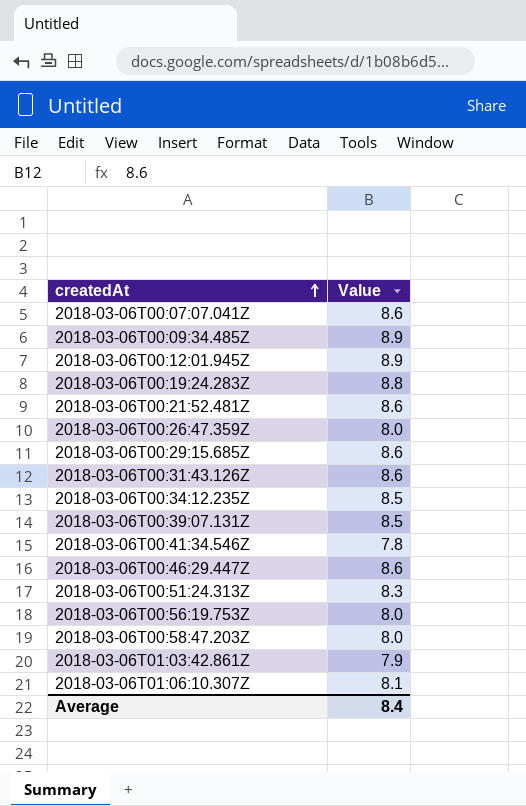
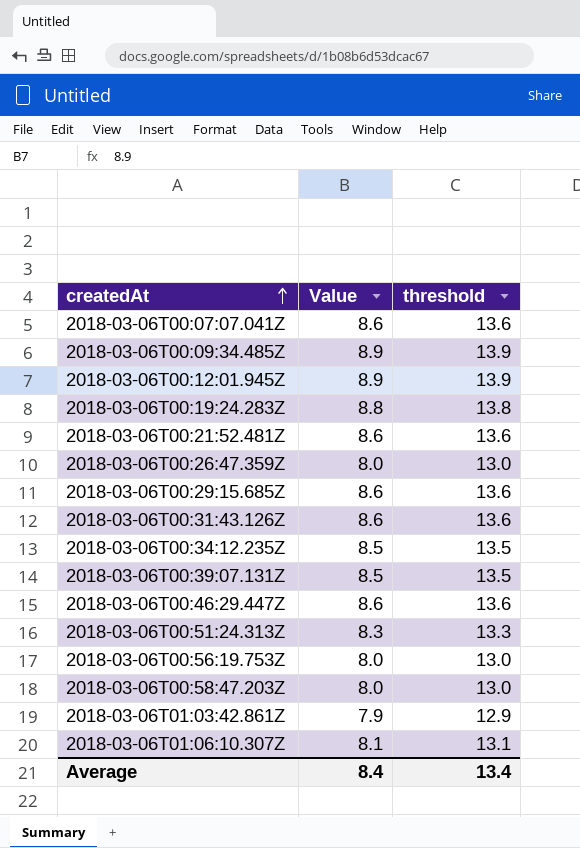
column threshold | formula: none -> [Value] + 5
row 2018-03-06T00:41:34.546Z: 7.8 -> none

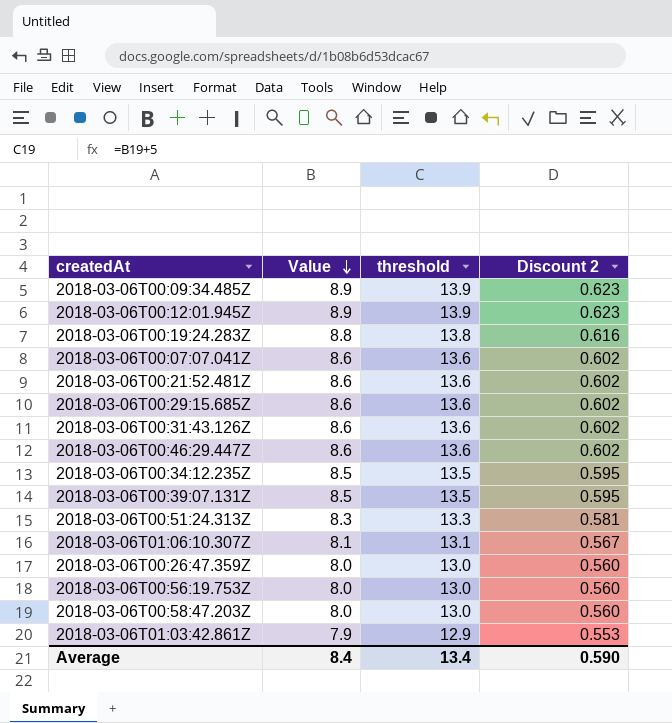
row order: createdAt ascending -> Value descending
column Discount 2 | formula: none -> [Value] * 0.07

